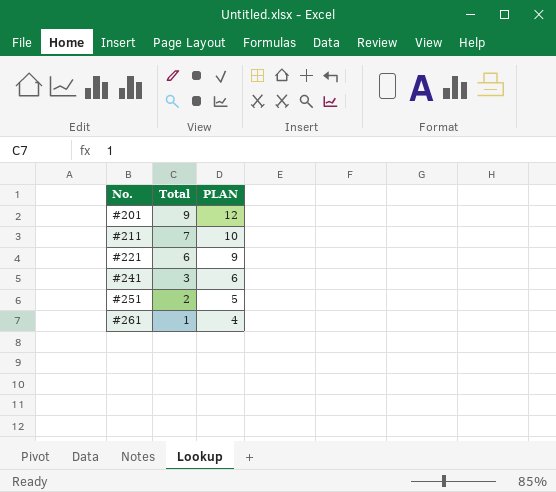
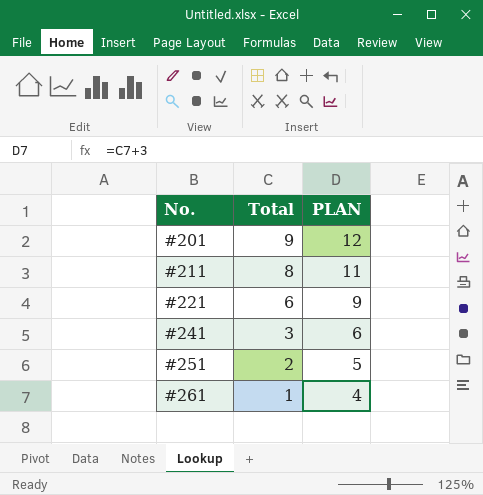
#211 | Total: 7 -> 8
#211 | PLAN: 10 -> 11

